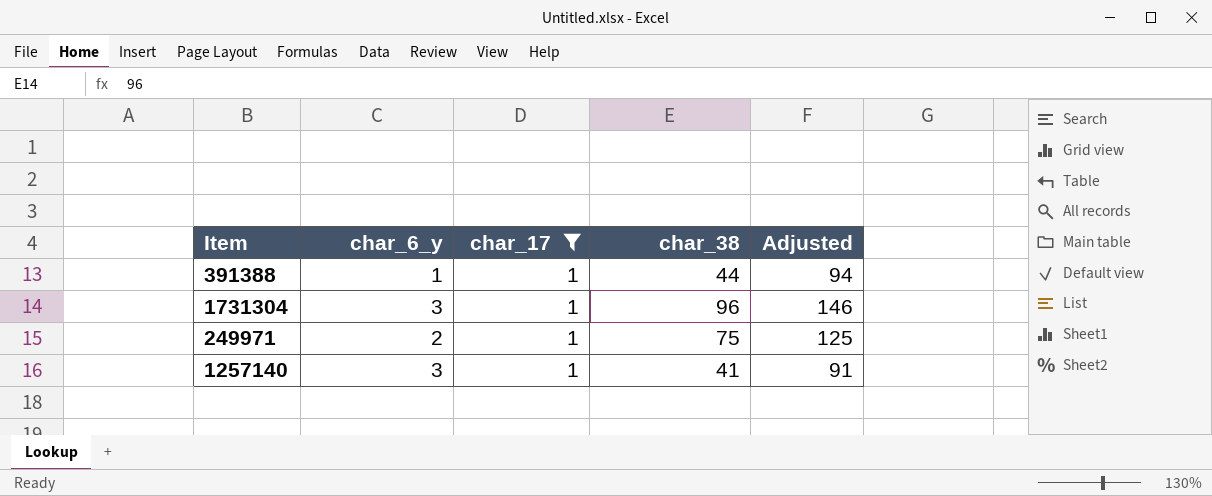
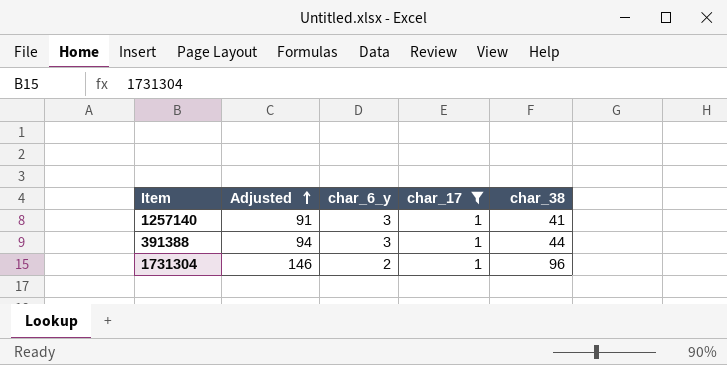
row order: none -> Adjusted ascending
column Adjusted | position: 5 -> 2
row 249971: 2 | 1 | 75 | 125 -> none
391388 | char_6_y: 1 -> 3
1731304 | char_6_y: 3 -> 2

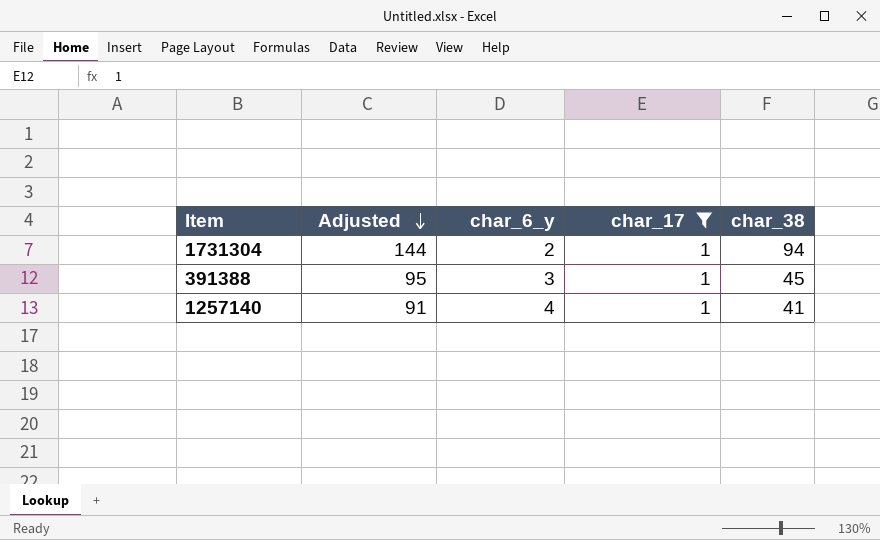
row order: Adjusted ascending -> Adjusted descending
1731304 | Adjusted: 146 -> 144
1731304 | char_38: 96 -> 94
391388 | Adjusted: 94 -> 95
391388 | char_38: 44 -> 45
1257140 | char_6_y: 3 -> 4

